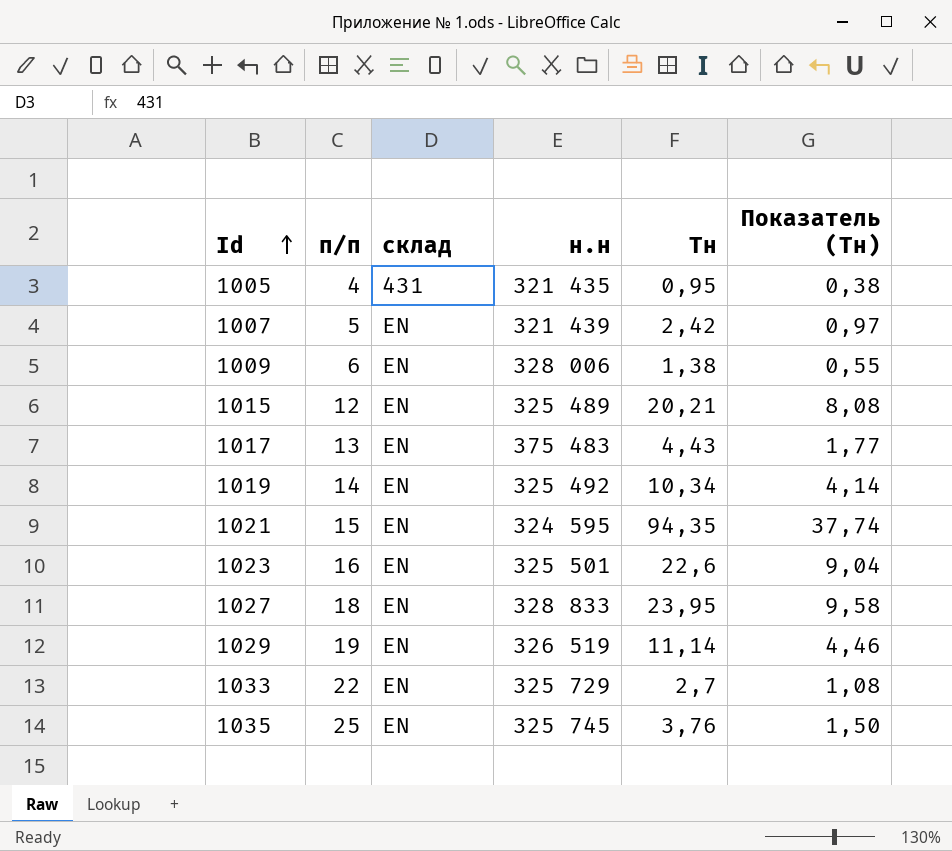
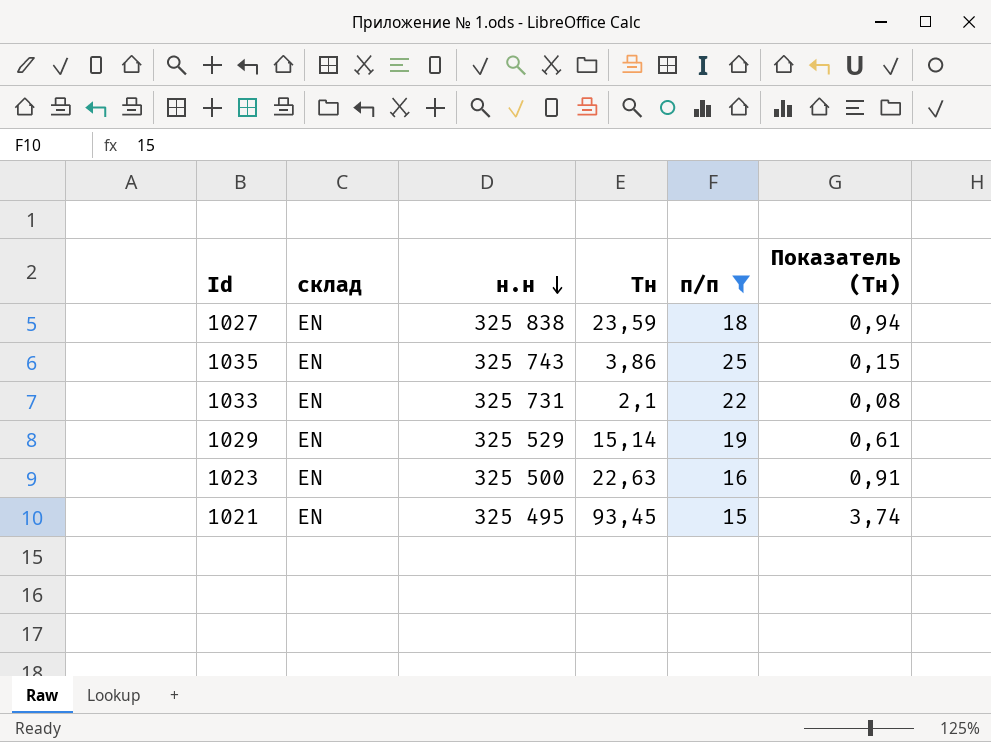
filter: none -> п/п >= 15
row order: Id ascending -> н.н descending
column п/п | position: 2 -> 5
column Показатель (Тн) | formula: [Тн] * 0,4 -> [Тн] * 0,04
1027 | н.н: 328 833 -> 325 838
1027 | Тн: 23,95 -> 23,59
1035 | н.н: 325 745 -> 325 743
1035 | Тн: 3,76 -> 3,86
1033 | н.н: 325 729 -> 325 731
1033 | Тн: 2,7 -> 2,1
1029 | н.н: 326 519 -> 325 529
1029 | Тн: 11,14 -> 15,14
1023 | н.н: 325 501 -> 325 500
1023 | Тн: 22,6 -> 22,63
1021 | н.н: 324 595 -> 325 495
1021 | Тн: 94,35 -> 93,45

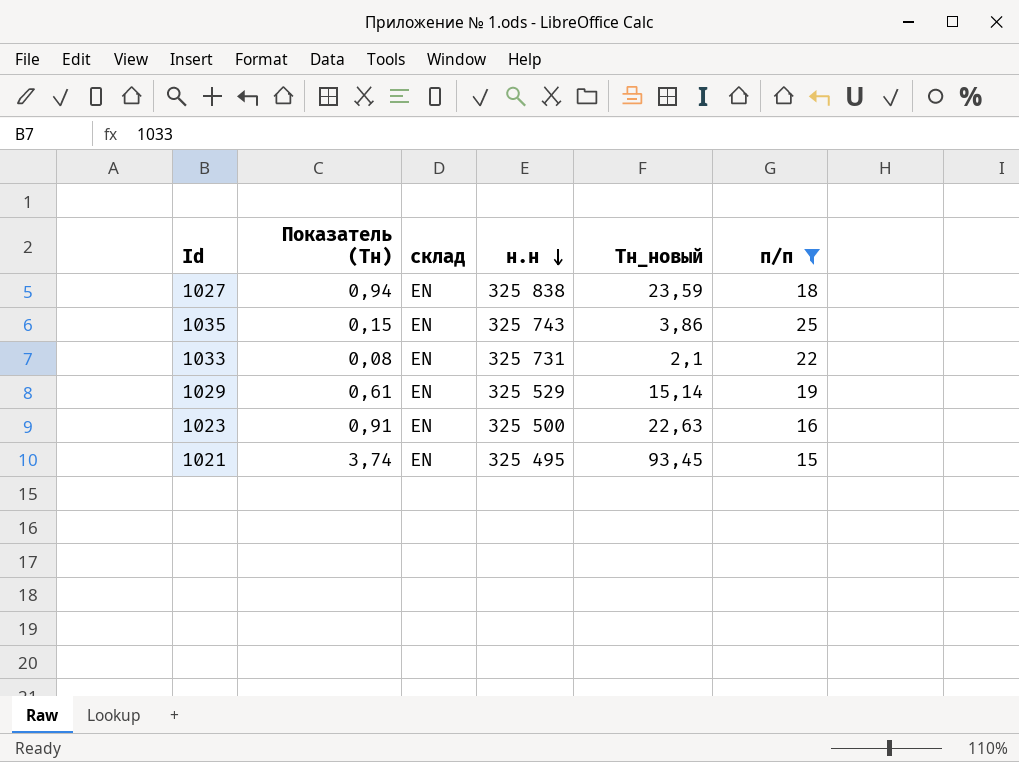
column Показатель (Тн) | position: 6 -> 2
column name: Тн -> Тн_новый

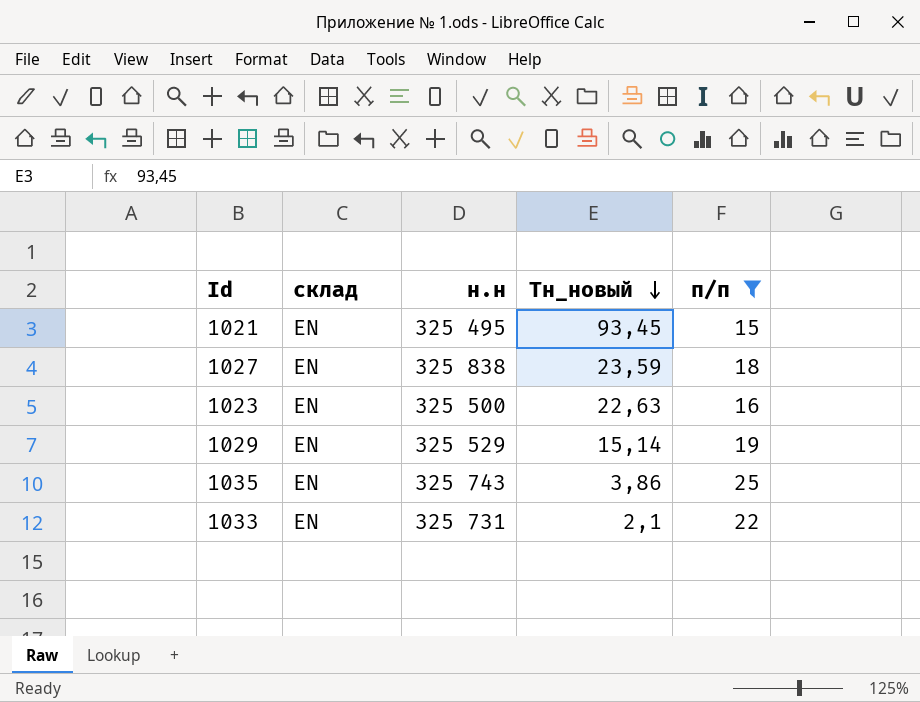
row order: н.н descending -> Тн_новый descending
column Показатель (Тн) | formula: [Тн_новый] * 0,04 -> none

